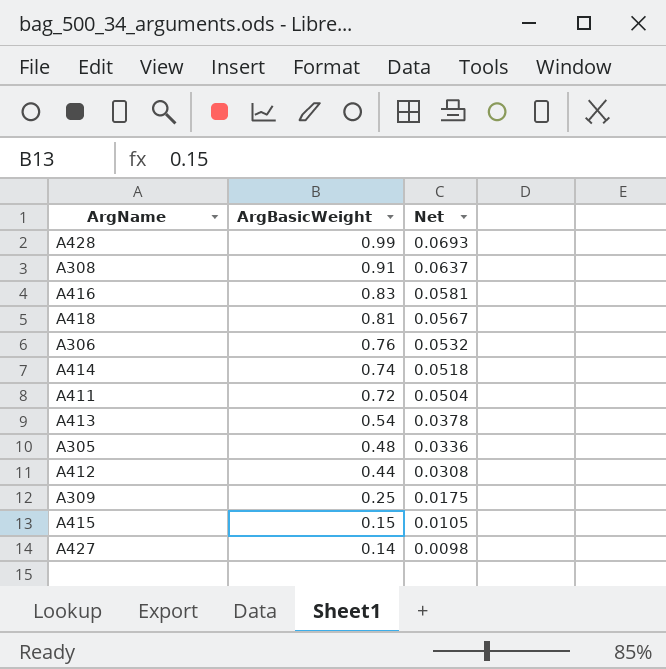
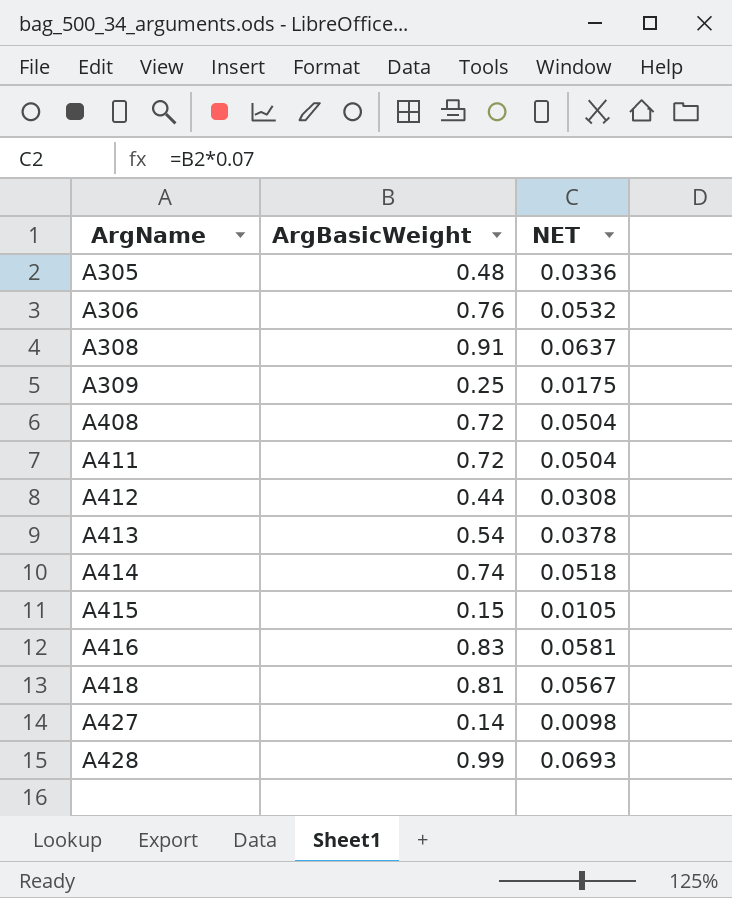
row order: ArgBasicWeight descending -> ArgName ascending
column name: Net -> NET
row A408: none -> 0.72 | 0.0504

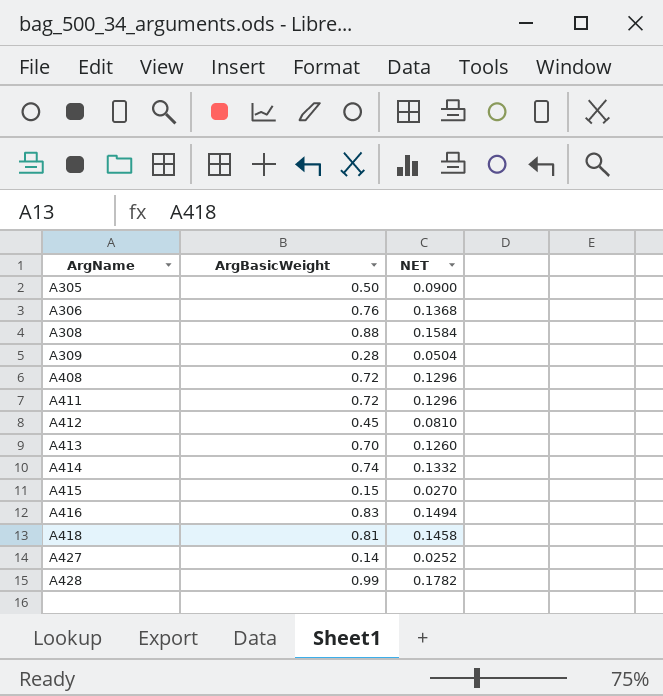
column NET | formula: [ArgBasicWeight] * 0.07 -> [ArgBasicWeight] * 0.18
A305 | ArgBasicWeight: 0.48 -> 0.50
A308 | ArgBasicWeight: 0.91 -> 0.88
A309 | ArgBasicWeight: 0.25 -> 0.28
A412 | ArgBasicWeight: 0.44 -> 0.45
A413 | ArgBasicWeight: 0.54 -> 0.70

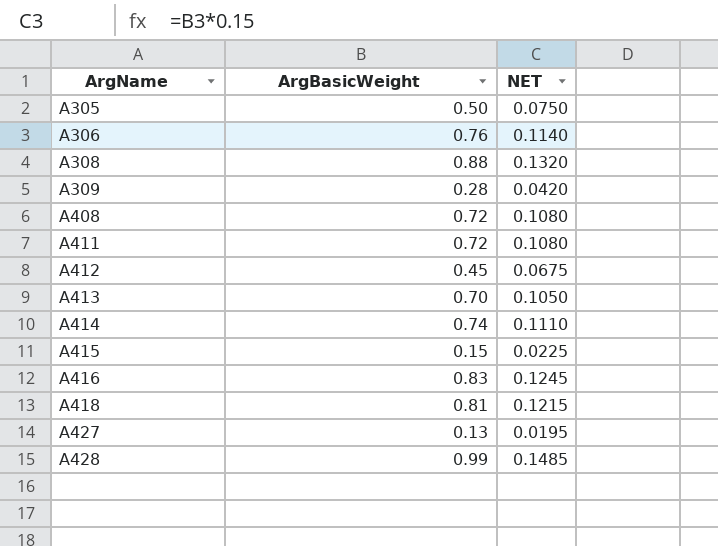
column NET | formula: [ArgBasicWeight] * 0.18 -> [ArgBasicWeight] * 0.15
A427 | ArgBasicWeight: 0.14 -> 0.13

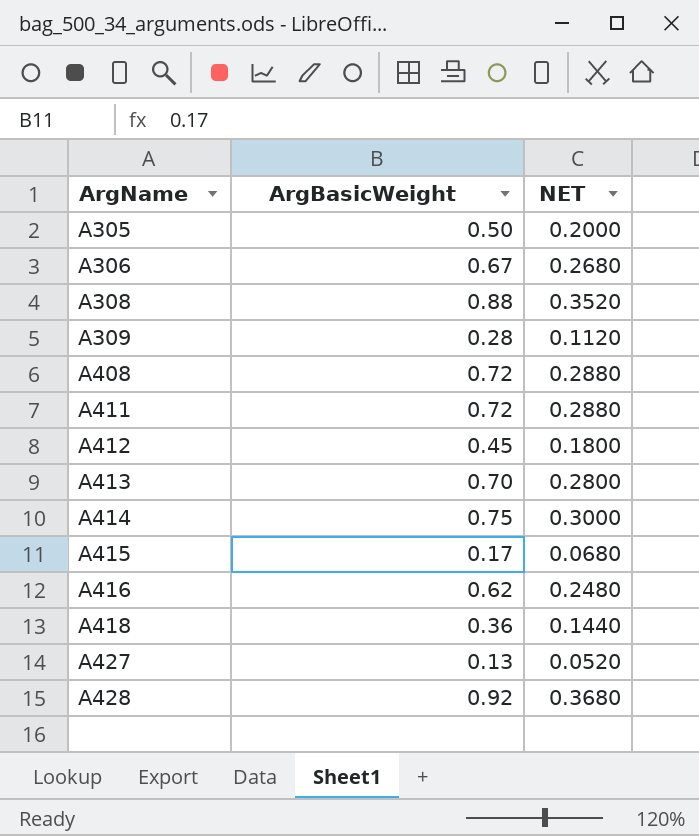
column NET | formula: [ArgBasicWeight] * 0.15 -> [ArgBasicWeight] * 0.4
A306 | ArgBasicWeight: 0.76 -> 0.67
A414 | ArgBasicWeight: 0.74 -> 0.75
A415 | ArgBasicWeight: 0.15 -> 0.17
A416 | ArgBasicWeight: 0.83 -> 0.62
A418 | ArgBasicWeight: 0.81 -> 0.36
A428 | ArgBasicWeight: 0.99 -> 0.92

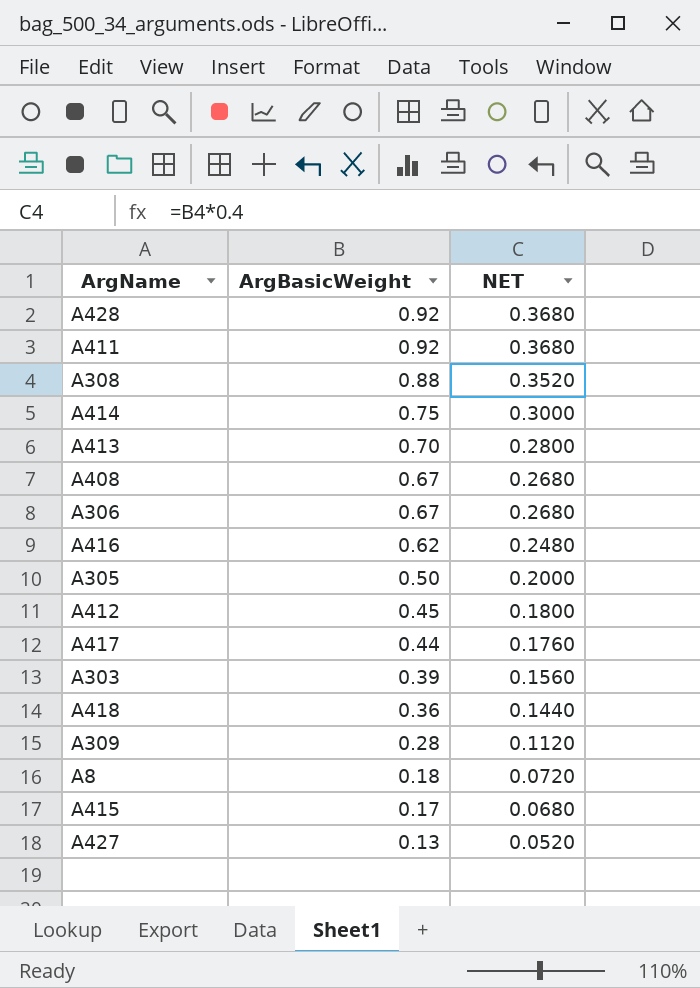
row order: ArgName ascending -> ArgBasicWeight descending
A411 | ArgBasicWeight: 0.72 -> 0.92
A411 | NET: 0.2880 -> 0.3680
A408 | ArgBasicWeight: 0.72 -> 0.67
A408 | NET: 0.2880 -> 0.2680
row A417: none -> 0.44 | 0.1760
row A303: none -> 0.39 | 0.1560
row A8: none -> 0.18 | 0.0720

